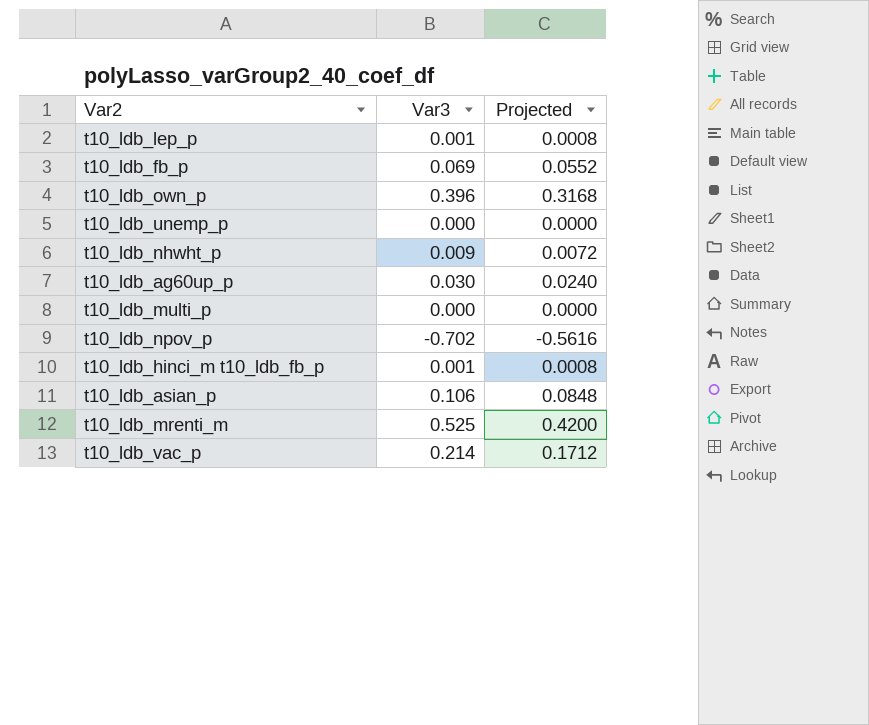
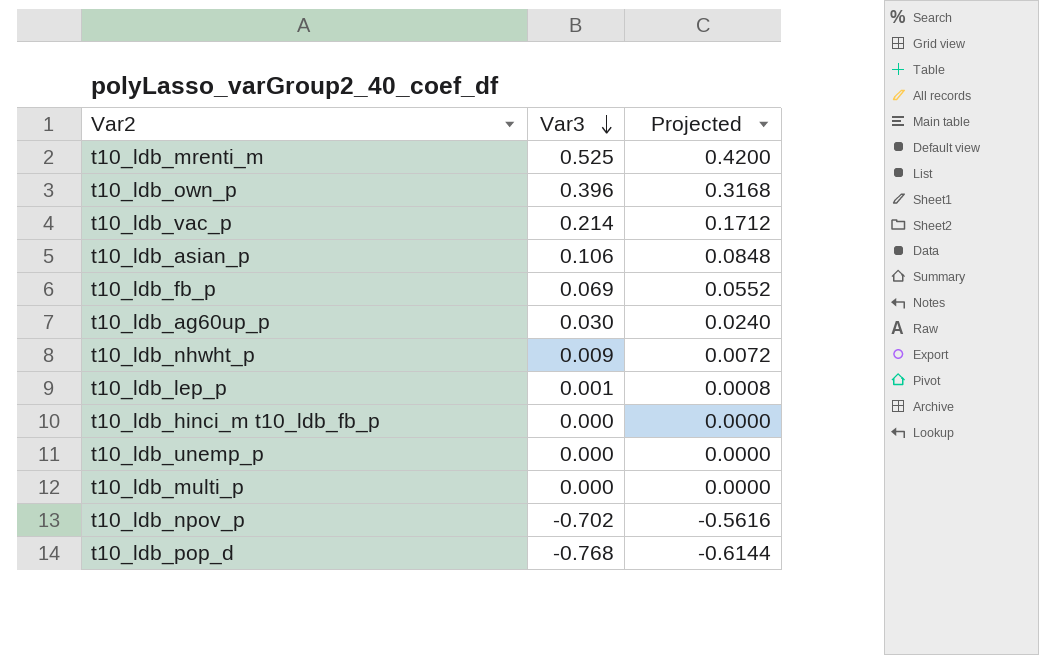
row order: none -> Var3 descending
t10_ldb_hinci_m t10_ldb_fb_p | Var3: 0.001 -> 0.000
t10_ldb_hinci_m t10_ldb_fb_p | Projected: 0.0008 -> 0.0000
row t10_ldb_pop_d: none -> -0.768 | -0.6144

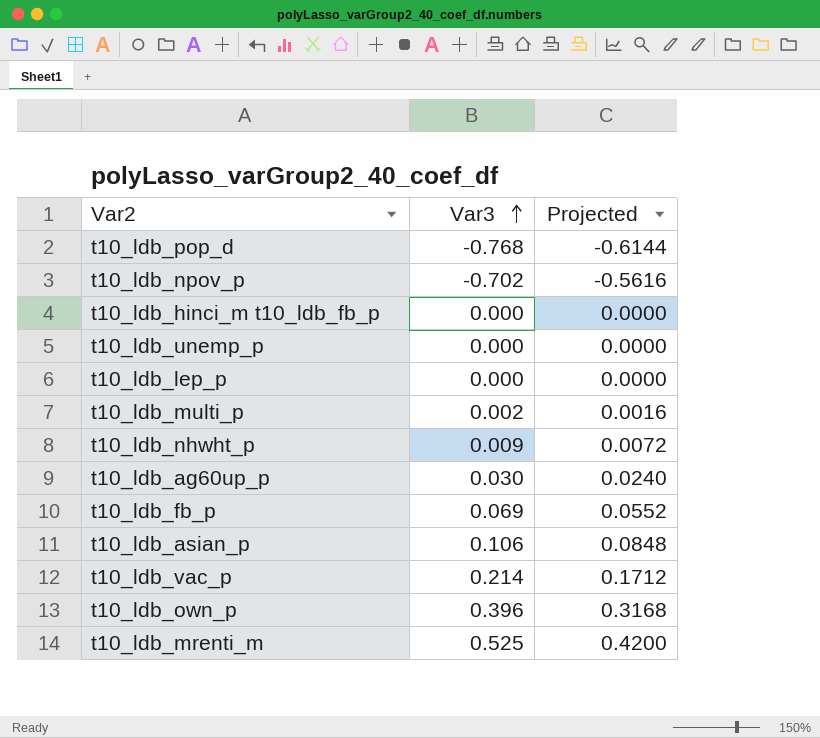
row order: Var3 descending -> Var3 ascending
t10_ldb_lep_p | Var3: 0.001 -> 0.000
t10_ldb_lep_p | Projected: 0.0008 -> 0.0000
t10_ldb_multi_p | Var3: 0.000 -> 0.002
t10_ldb_multi_p | Projected: 0.0000 -> 0.0016

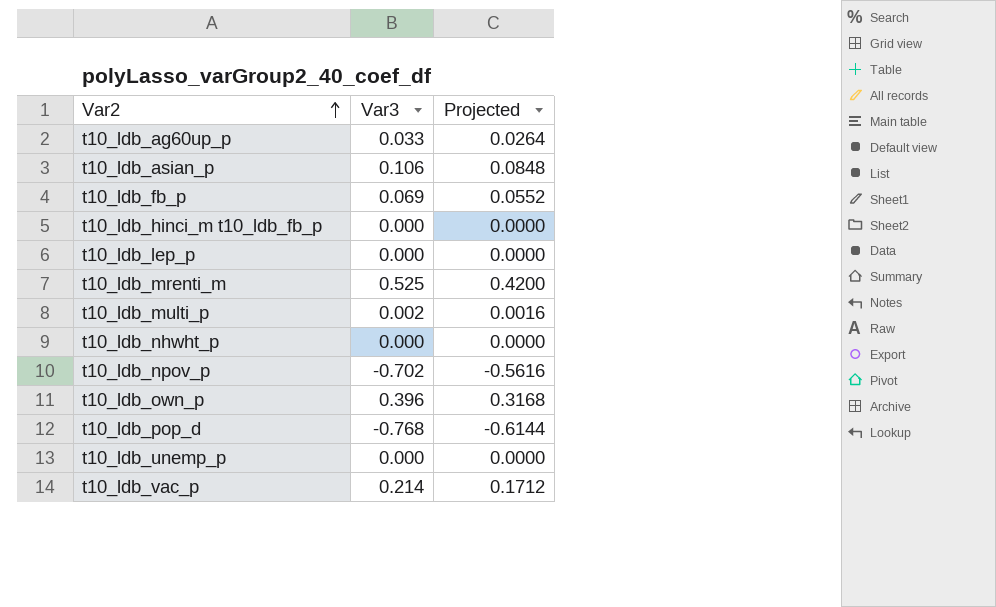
row order: Var3 ascending -> Var2 ascending
t10_ldb_ag60up_p | Var3: 0.030 -> 0.033
t10_ldb_ag60up_p | Projected: 0.0240 -> 0.0264
t10_ldb_nhwht_p | Var3: 0.009 -> 0.000
t10_ldb_nhwht_p | Projected: 0.0072 -> 0.0000

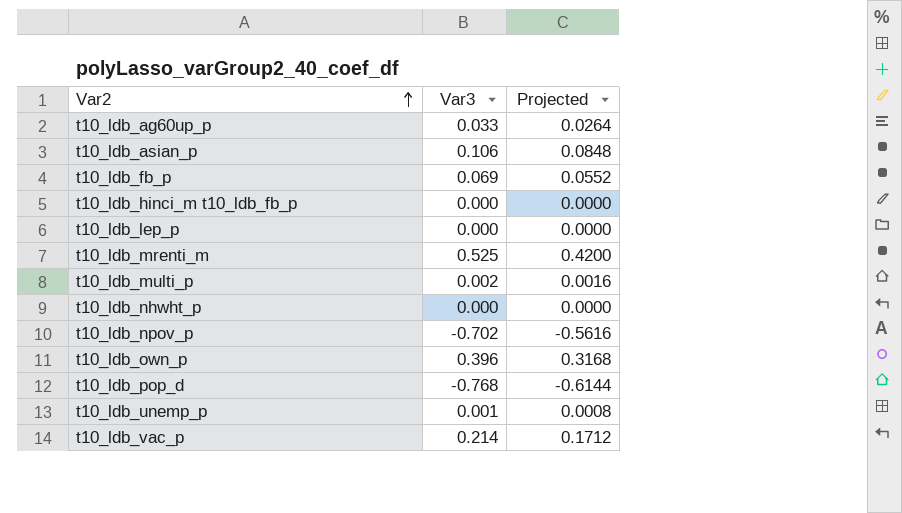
t10_ldb_unemp_p | Var3: 0.000 -> 0.001
t10_ldb_unemp_p | Projected: 0.0000 -> 0.0008

